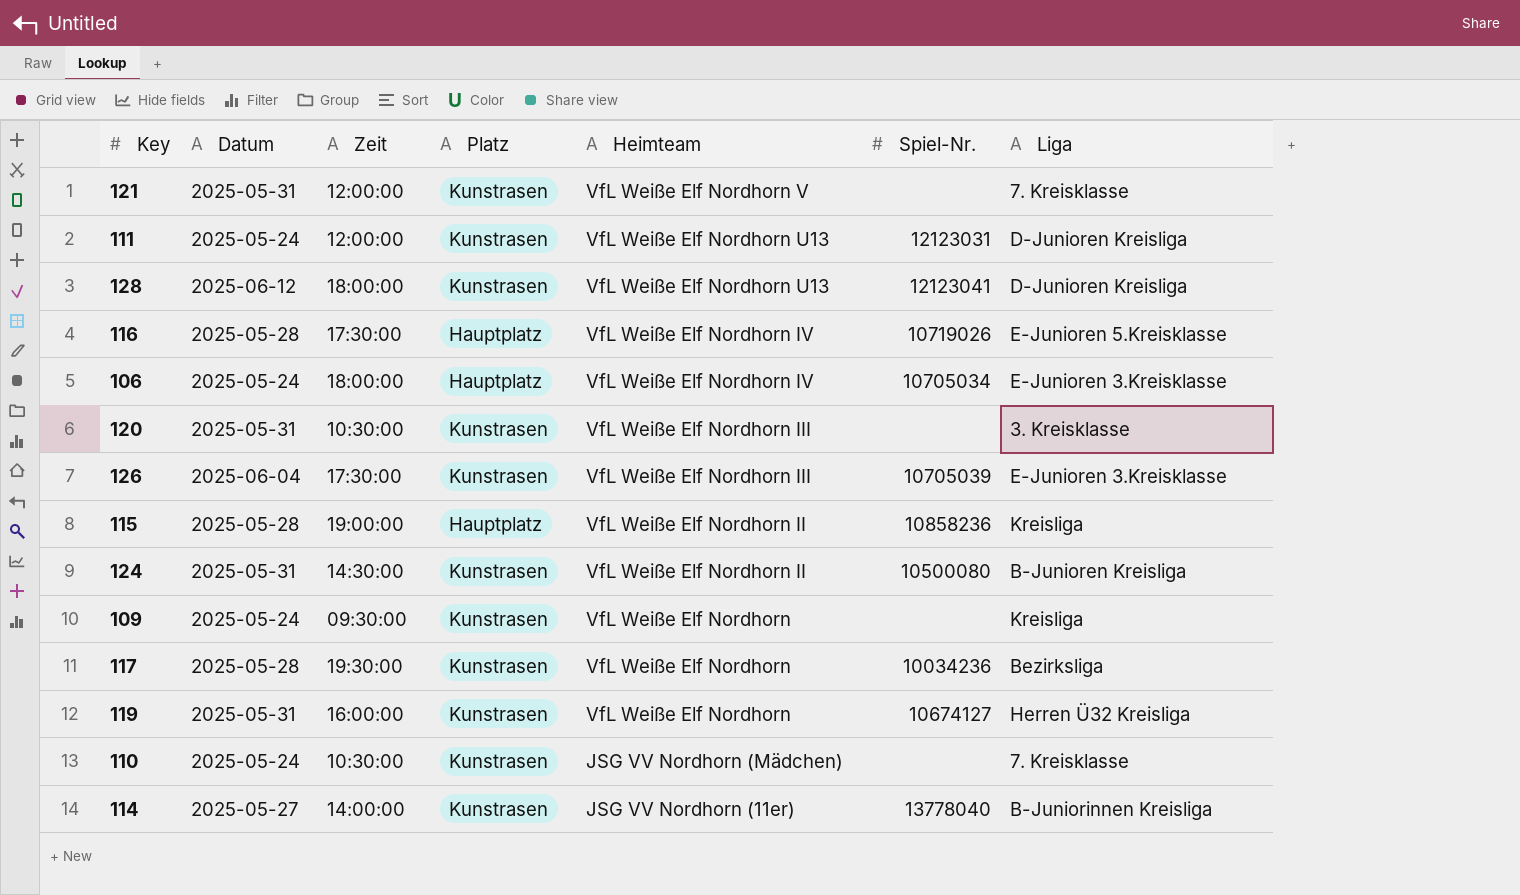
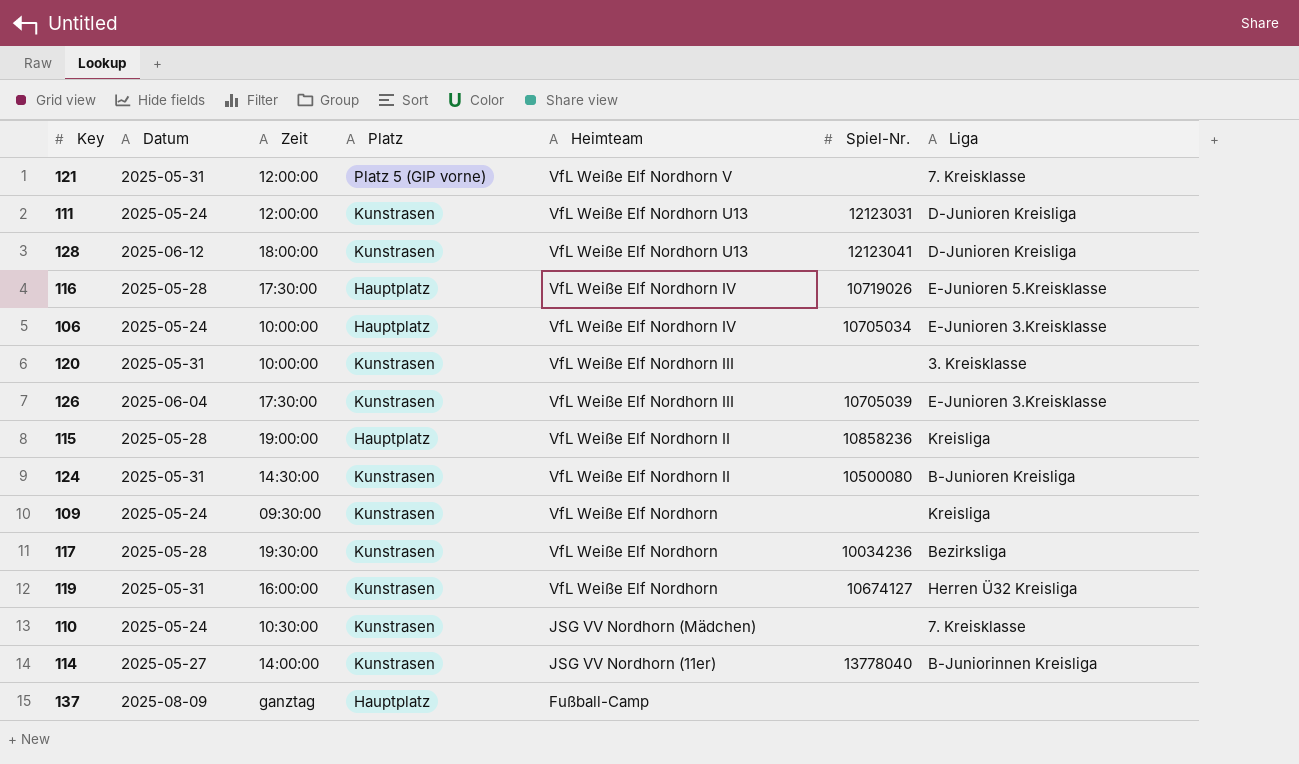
121 | Platz: Kunstrasen -> Platz 5 (GIP vorne)
106 | Zeit: 18:00:00 -> 10:00:00
120 | Zeit: 10:30:00 -> 10:00:00
row 137: none -> 2025-08-09 | ganztag | Hauptplatz | Fußball-Camp | none | none

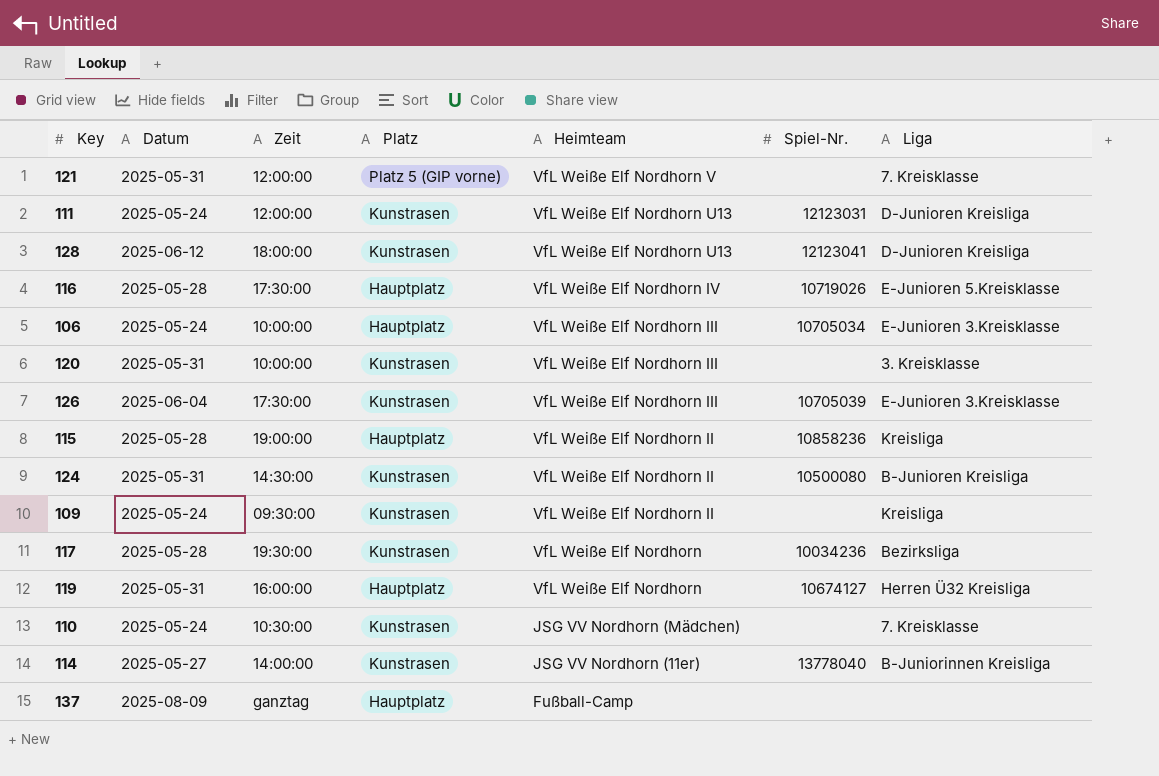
106 | Heimteam: VfL Weiße Elf Nordhorn IV -> VfL Weiße Elf Nordhorn III
109 | Heimteam: VfL Weiße Elf Nordhorn -> VfL Weiße Elf Nordhorn II
119 | Platz: Kunstrasen -> Hauptplatz

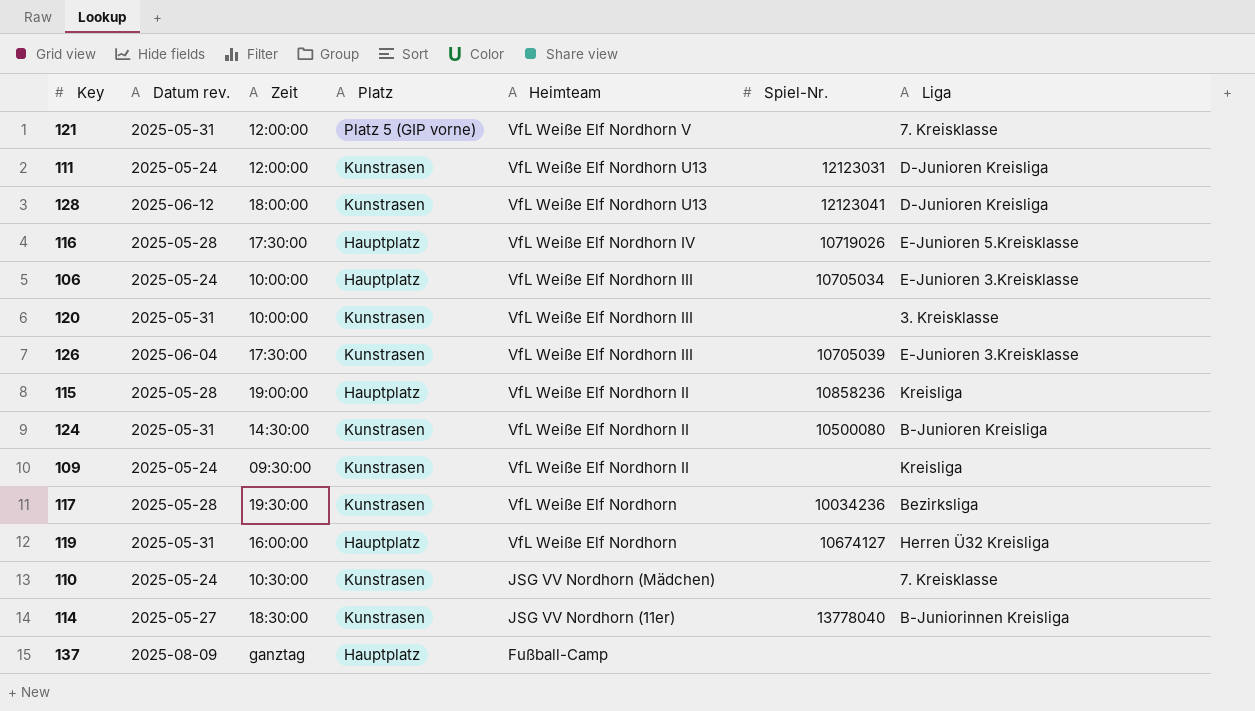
column name: Datum -> Datum rev.
114 | Zeit: 14:00:00 -> 18:30:00

